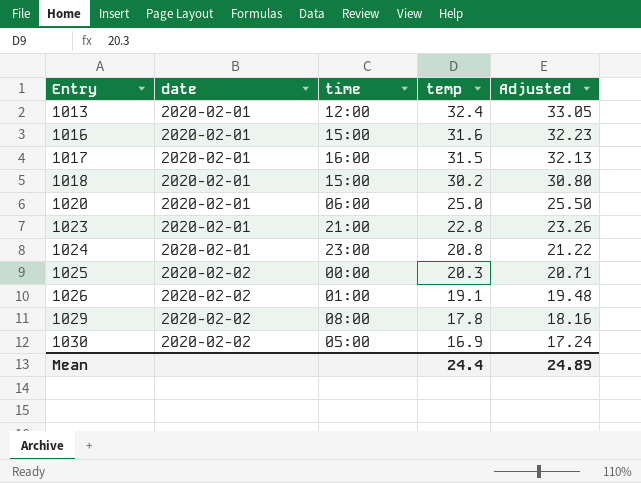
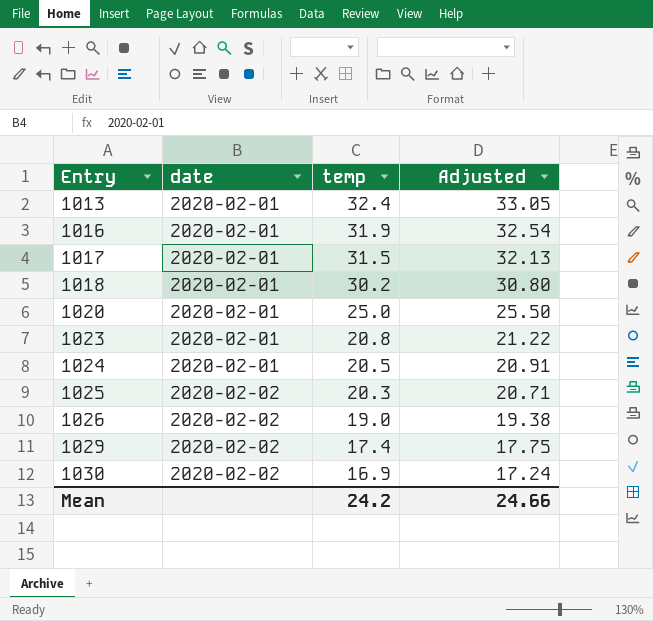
column time | position: 3 -> none
1016 | temp: 31.6 -> 31.9
1016 | Adjusted: 32.23 -> 32.54
1023 | temp: 22.8 -> 20.8
1023 | Adjusted: 23.26 -> 21.22
1024 | temp: 20.8 -> 20.5
1024 | Adjusted: 21.22 -> 20.91
1026 | temp: 19.1 -> 19.0
1026 | Adjusted: 19.48 -> 19.38
1029 | temp: 17.8 -> 17.4
1029 | Adjusted: 18.16 -> 17.75
Mean | temp: 24.4 -> 24.2
Mean | Adjusted: 24.89 -> 24.66

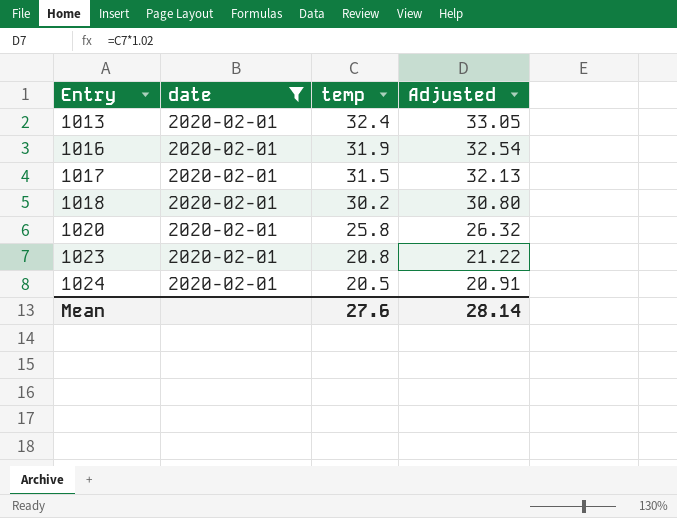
filter: none -> date = 2020-02-01
1020 | temp: 25.0 -> 25.8
1020 | Adjusted: 25.50 -> 26.32
Mean | temp: 24.2 -> 27.6
Mean | Adjusted: 24.66 -> 28.14

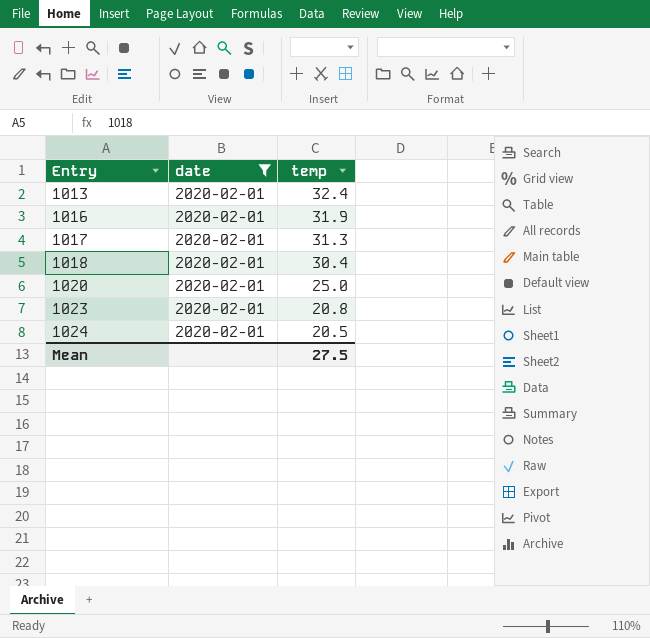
column Adjusted | formula: [temp] * 1.02 -> none
1017 | temp: 31.5 -> 31.3
1018 | temp: 30.2 -> 30.4
1020 | temp: 25.8 -> 25.0
Mean | temp: 27.6 -> 27.5

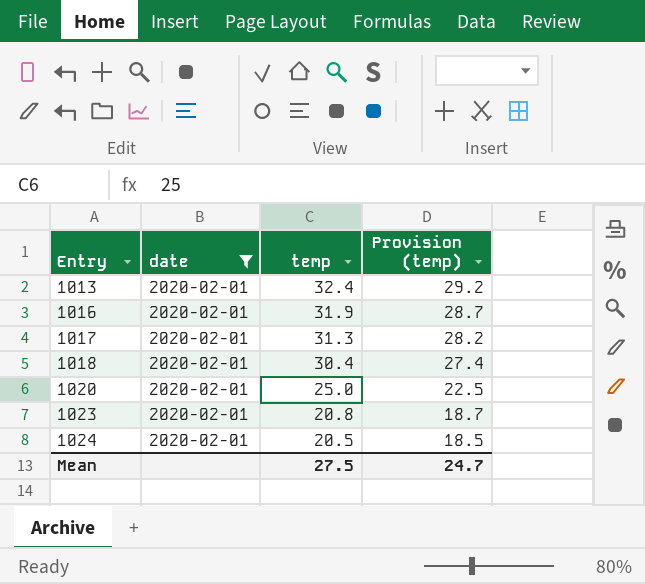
column Provision (temp) | formula: none -> [temp] * 0.9

